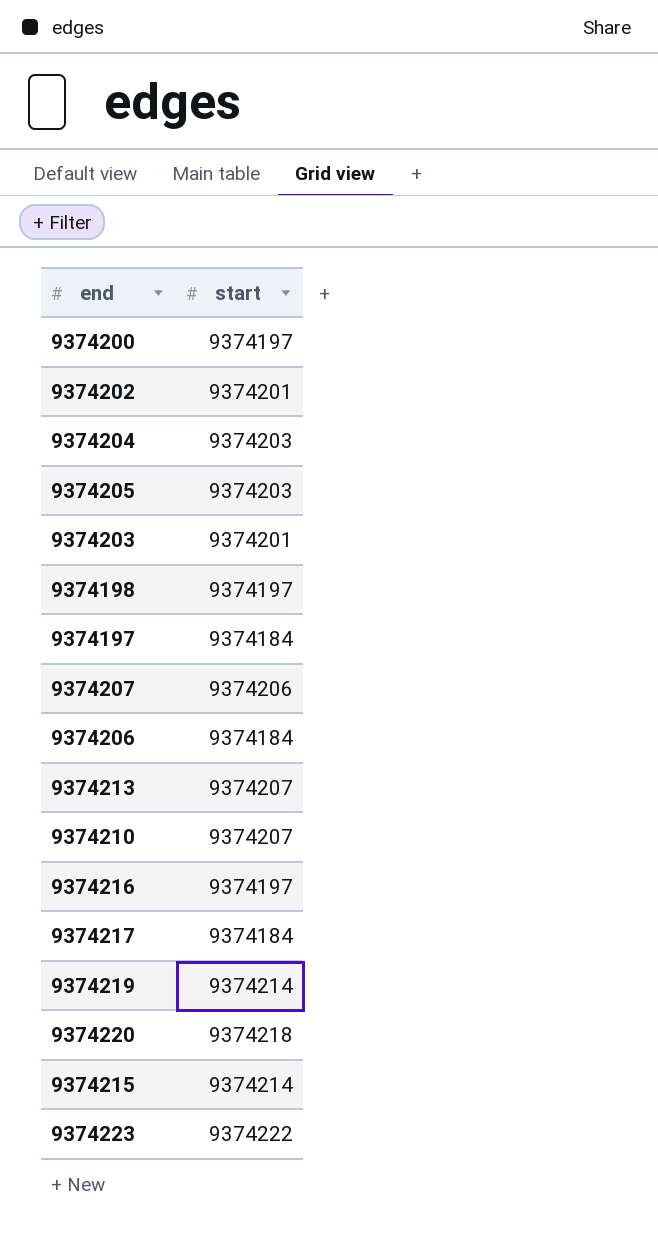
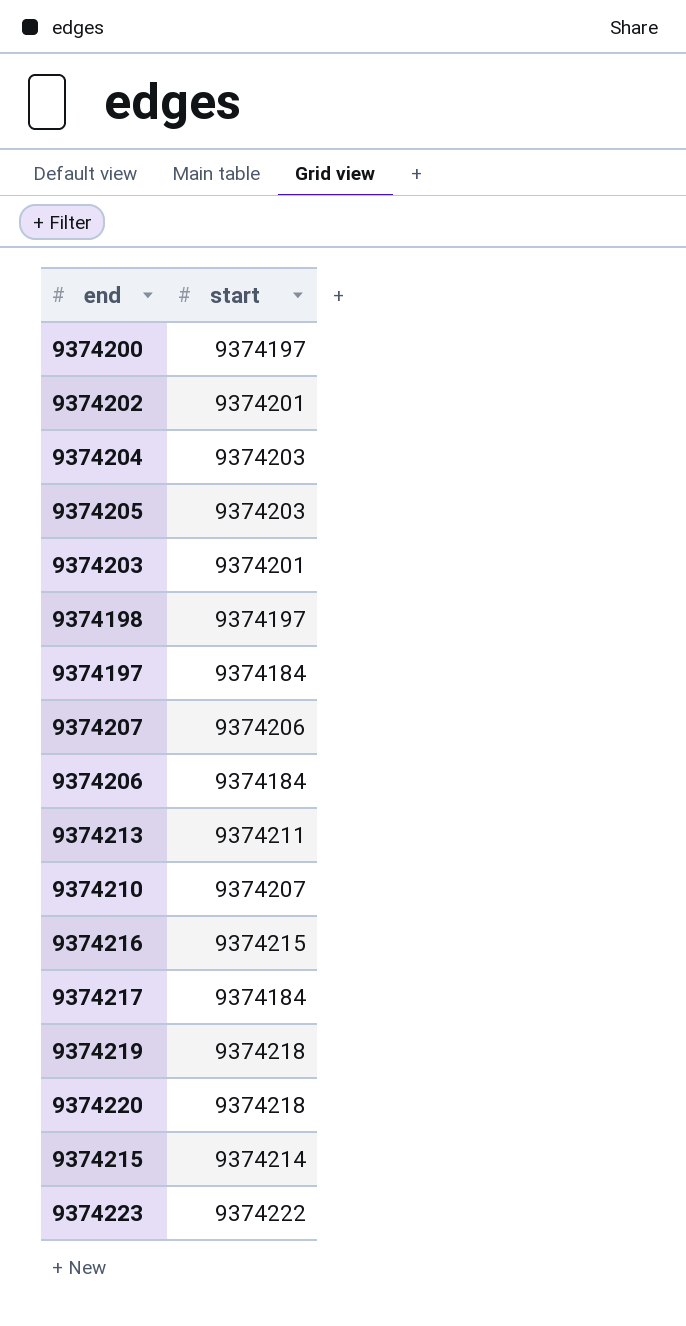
9374213 | start: 9374207 -> 9374211
9374216 | start: 9374197 -> 9374215
9374219 | start: 9374214 -> 9374218

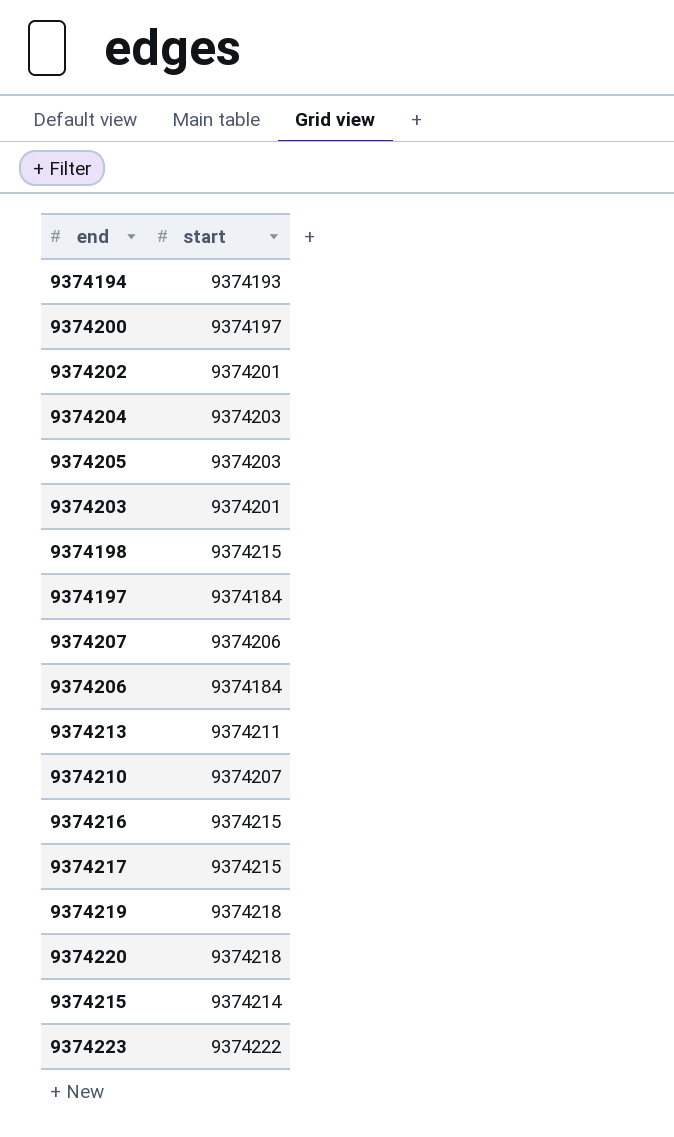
row 9374194: none -> 9374193
9374198 | start: 9374197 -> 9374215
9374217 | start: 9374184 -> 9374215

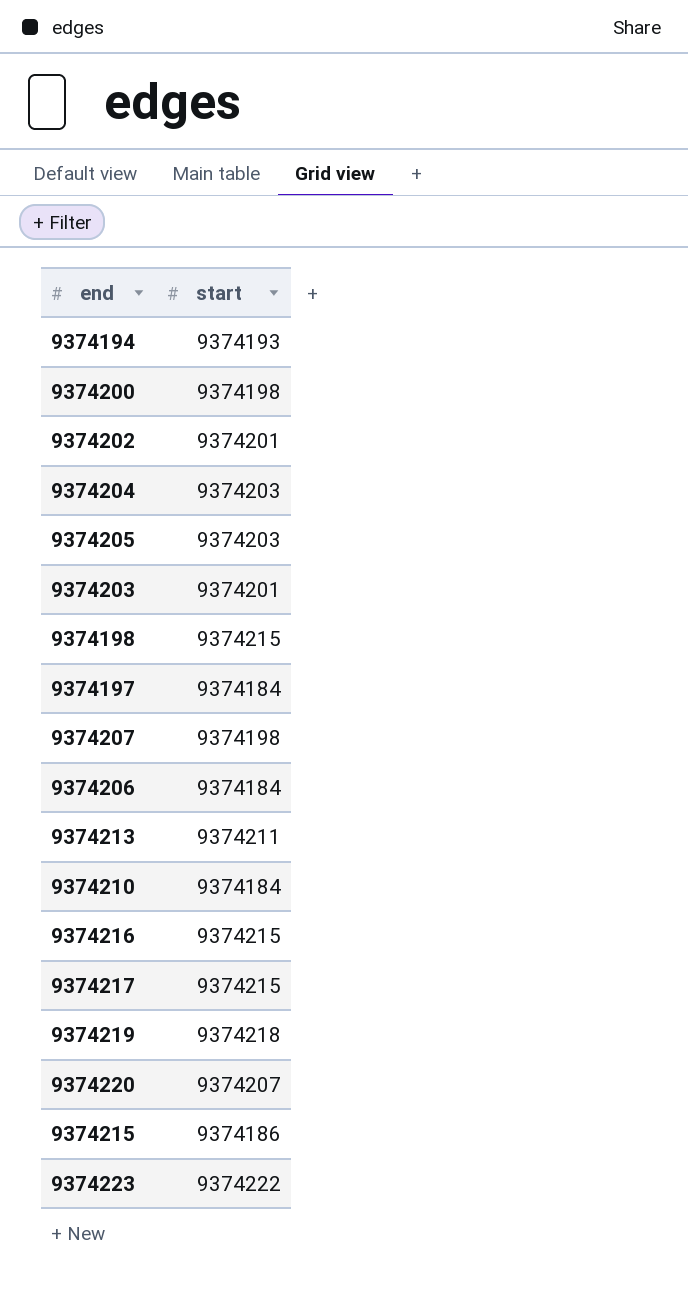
9374200 | start: 9374197 -> 9374198
9374207 | start: 9374206 -> 9374198
9374210 | start: 9374207 -> 9374184
9374220 | start: 9374218 -> 9374207
9374215 | start: 9374214 -> 9374186

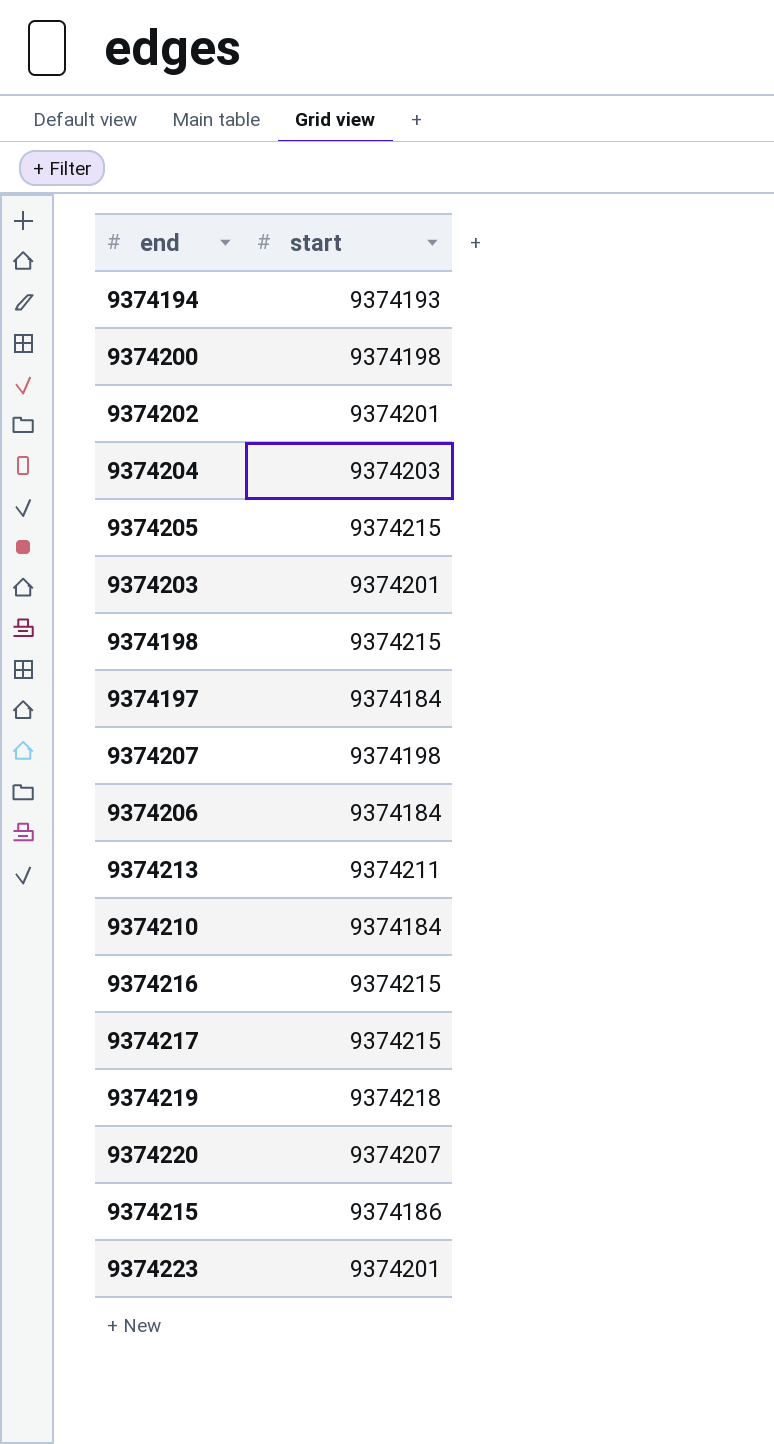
9374205 | start: 9374203 -> 9374215
9374223 | start: 9374222 -> 9374201

